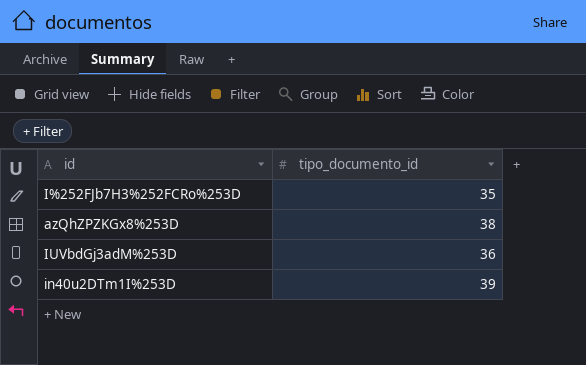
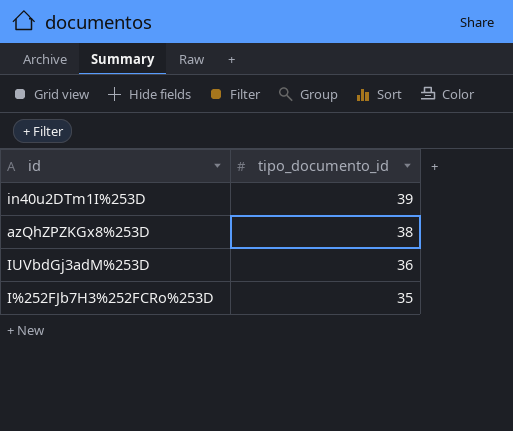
row order: none -> tipo_documento_id descending

